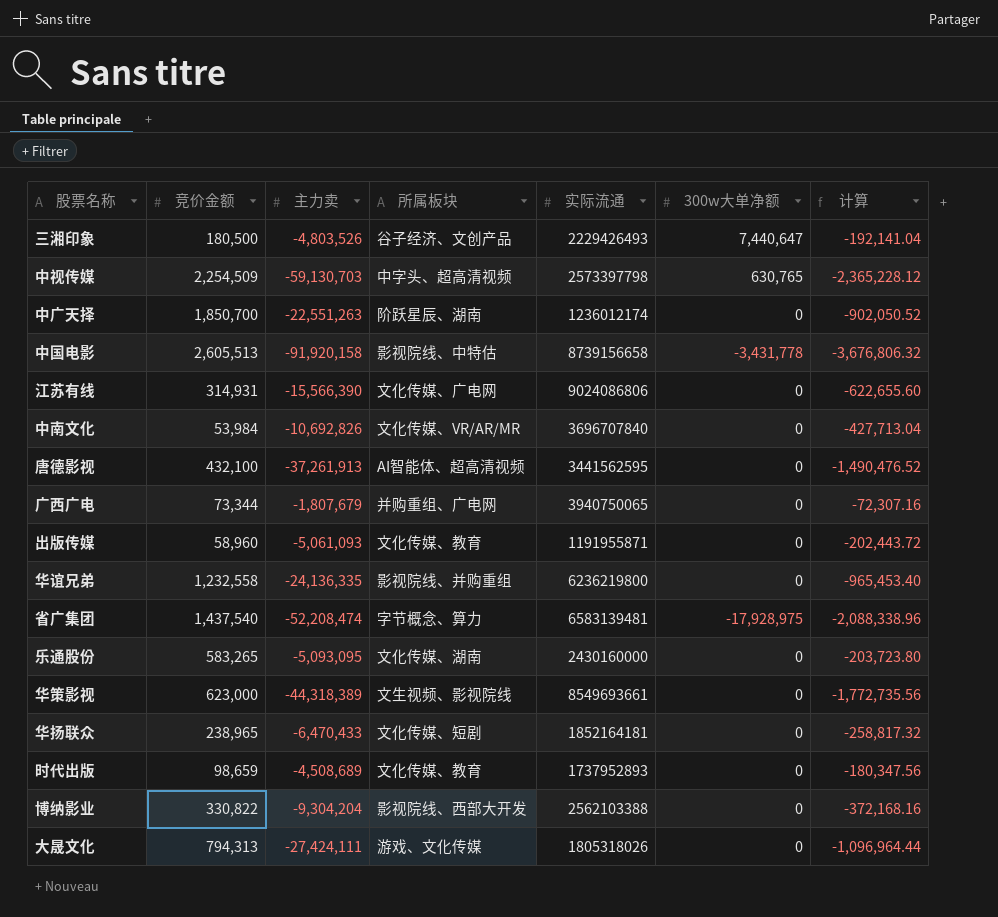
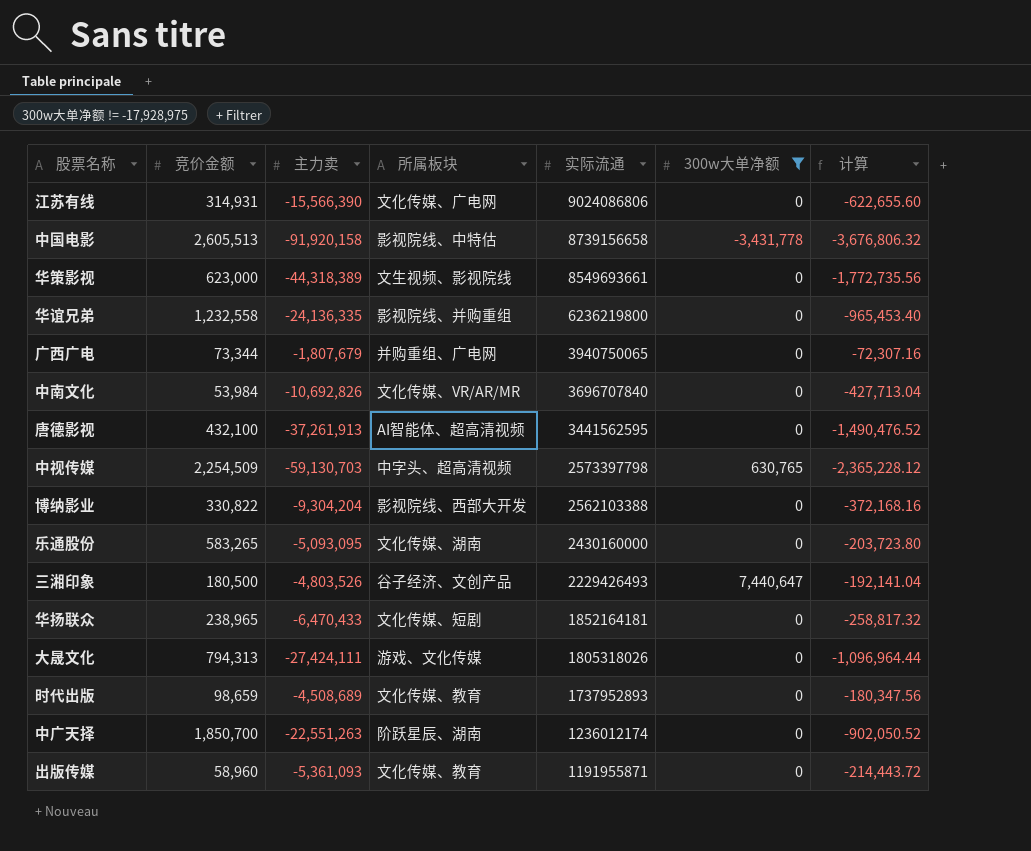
filter: none -> 300w大单净额 != -17,928,975
row order: none -> 实际流通 descending
出版传媒 | 主力卖: -5,061,093 -> -5,361,093
出版传媒 | 计算: -202,443.72 -> -214,443.72

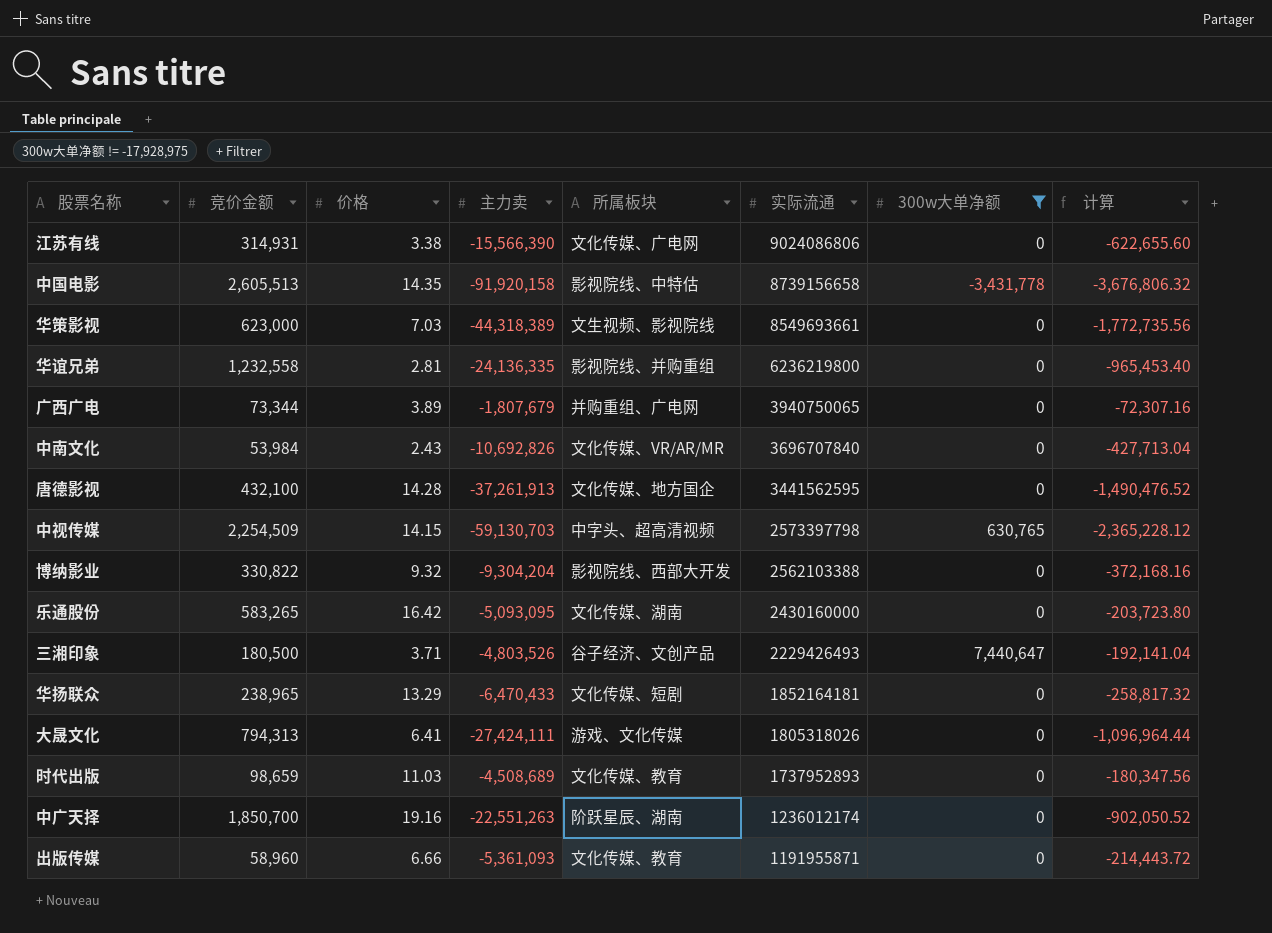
column 价格 | position: none -> 3
唐德影视 | 所属板块: AI智能体、超高清视频 -> 文化传媒、地方国企

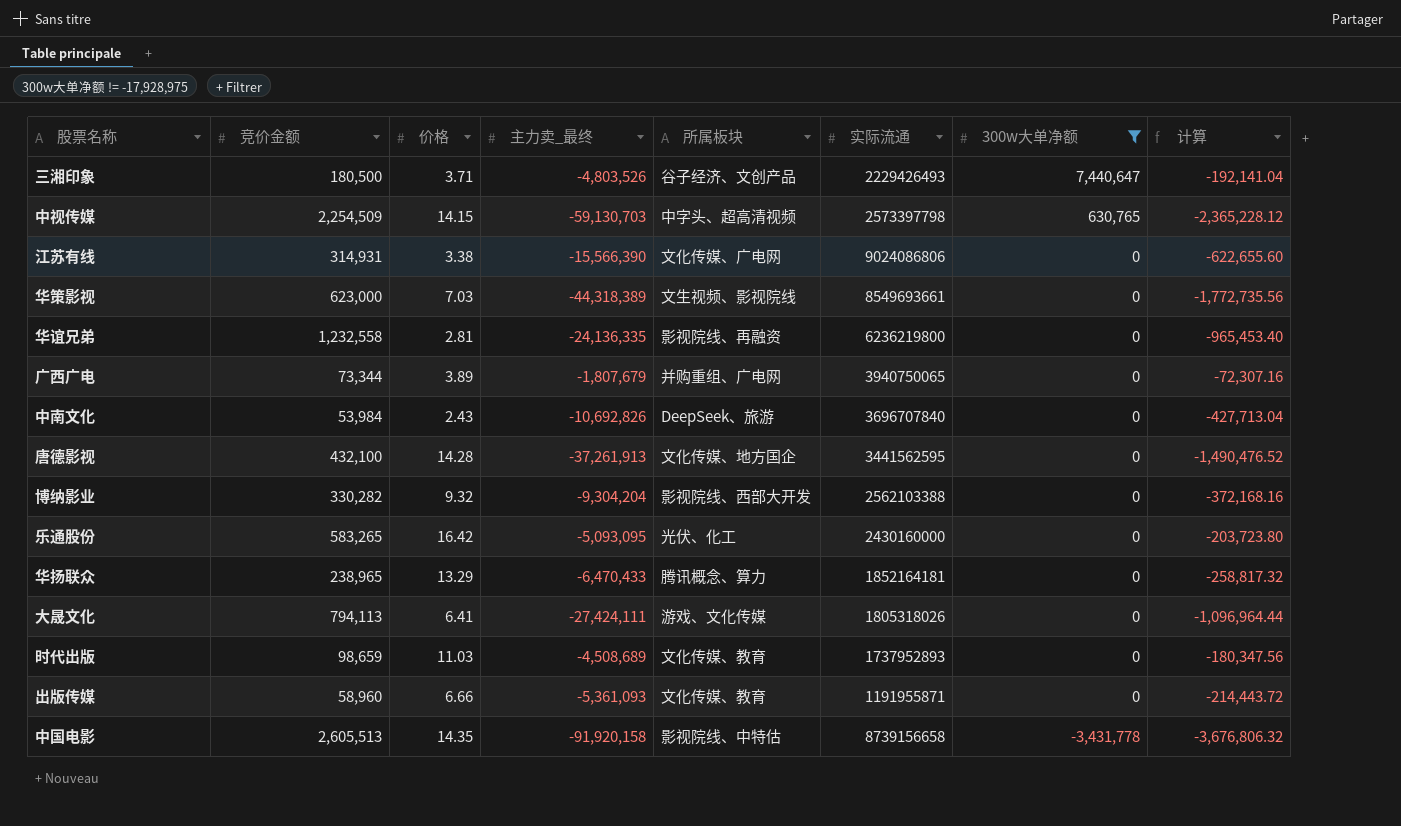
row order: 实际流通 descending -> 300w大单净额 descending
column name: 主力卖 -> 主力卖_最终
row 中广天择: 1,850,700 | 19.16 | -22,551,263 | 阶跃星辰、湖南 | 1236012174 | 0 | -902,050.52 -> none
华谊兄弟 | 所属板块: 影视院线、并购重组 -> 影视院线、再融资
中南文化 | 所属板块: 文化传媒、VR/AR/MR -> DeepSeek、旅游
博纳影业 | 竞价金额: 330,822 -> 330,282
乐通股份 | 所属板块: 文化传媒、湖南 -> 光伏、化工
华扬联众 | 所属板块: 文化传媒、短剧 -> 腾讯概念、算力
大晟文化 | 竞价金额: 794,313 -> 794,113

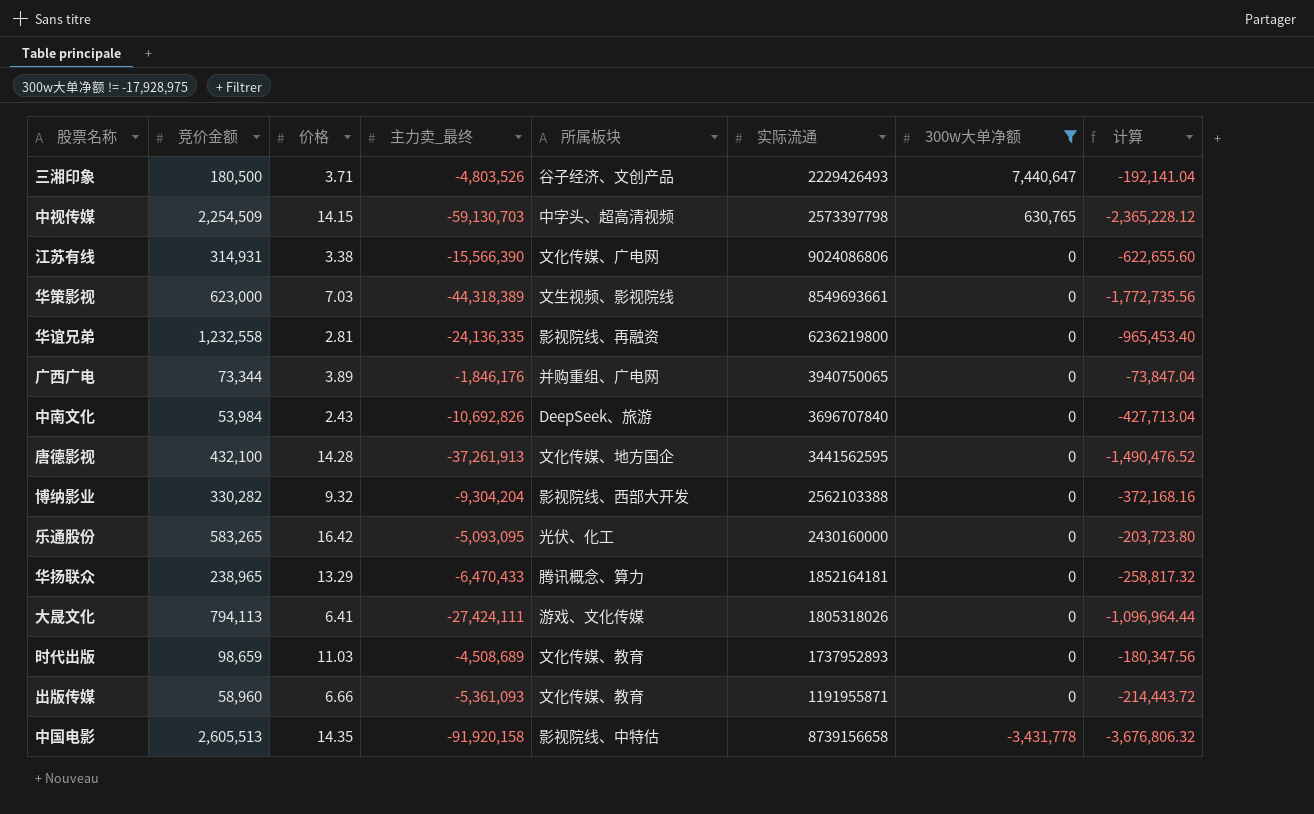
广西广电 | 主力卖_最终: -1,807,679 -> -1,846,176
广西广电 | 计算: -72,307.16 -> -73,847.04

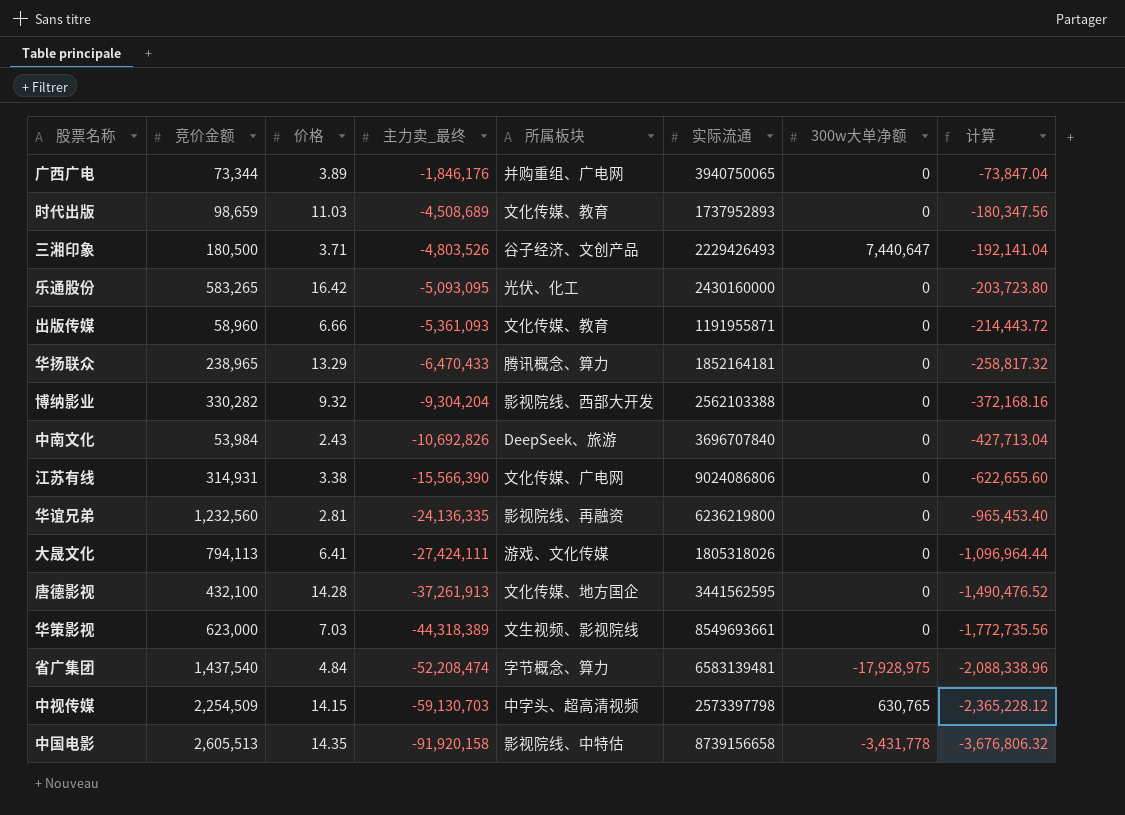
filter: 300w大单净额 != -17,928,975 -> none
row order: 300w大单净额 descending -> 主力卖_最终 descending
华谊兄弟 | 竞价金额: 1,232,558 -> 1,232,560

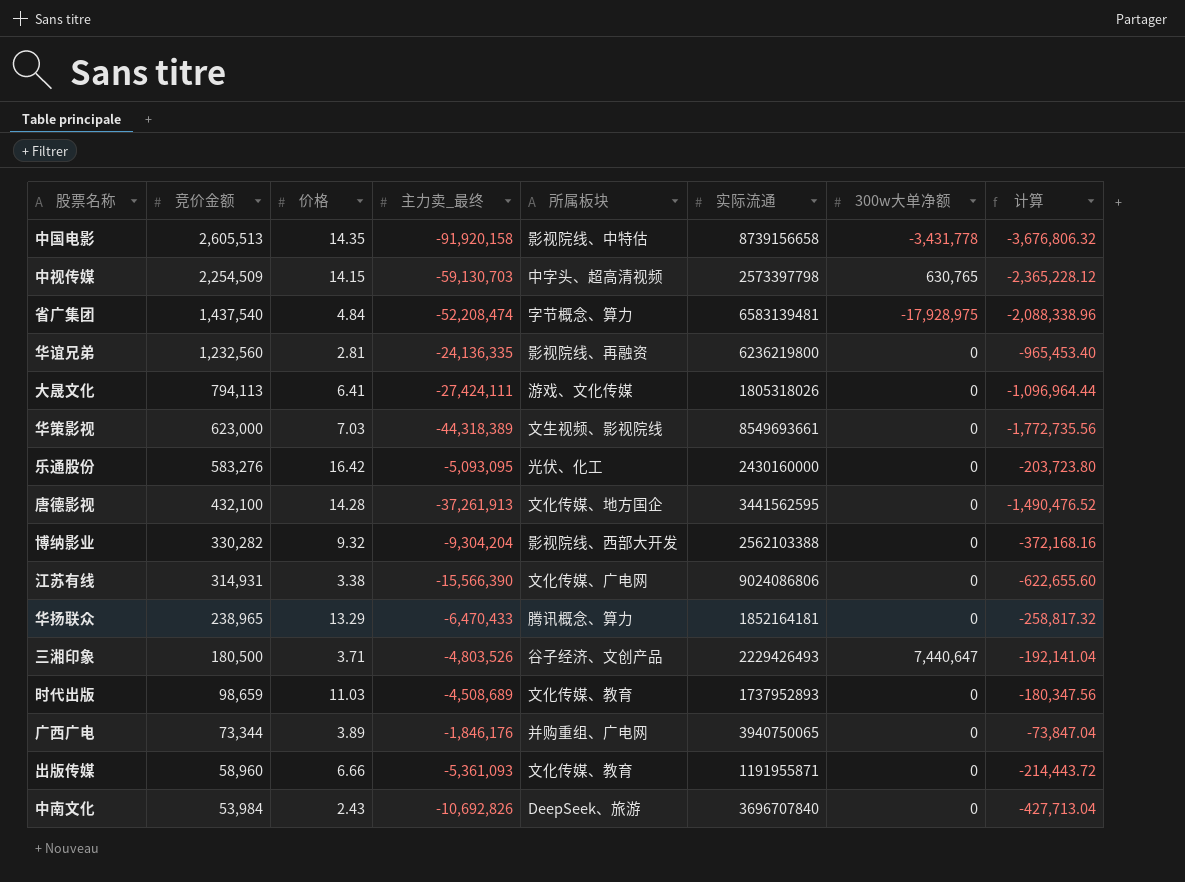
row order: 主力卖_最终 descending -> 竞价金额 descending
乐通股份 | 竞价金额: 583,265 -> 583,276

